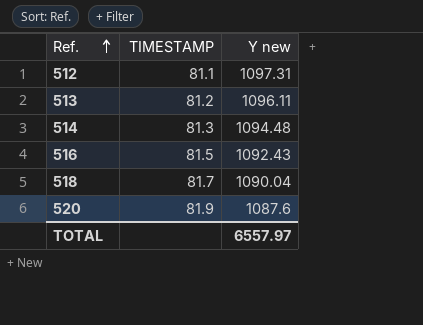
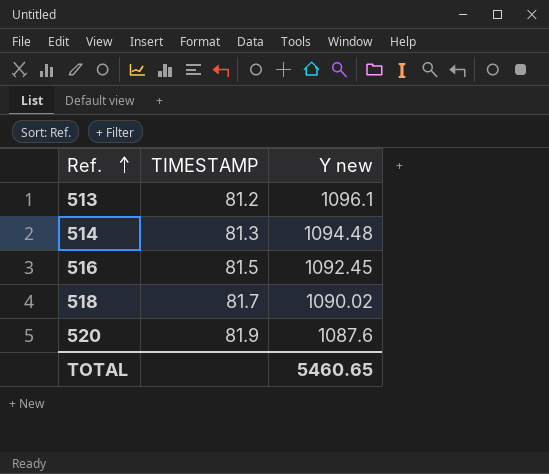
row 512: 81.1 | 1097.31 -> none
513 | Y new: 1096.11 -> 1096.1
516 | Y new: 1092.43 -> 1092.45
518 | Y new: 1090.04 -> 1090.02
TOTAL | Y new: 6557.97 -> 5460.65

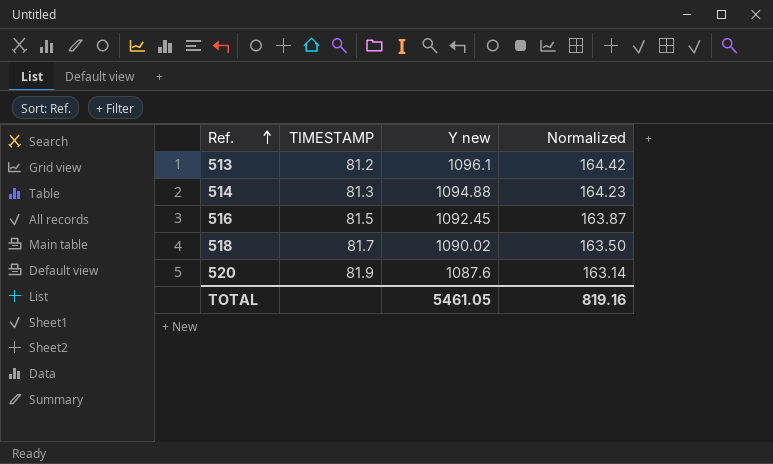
column Normalized | formula: none -> [Y new] * 0.15
514 | Y new: 1094.48 -> 1094.88
TOTAL | Y new: 5460.65 -> 5461.05

